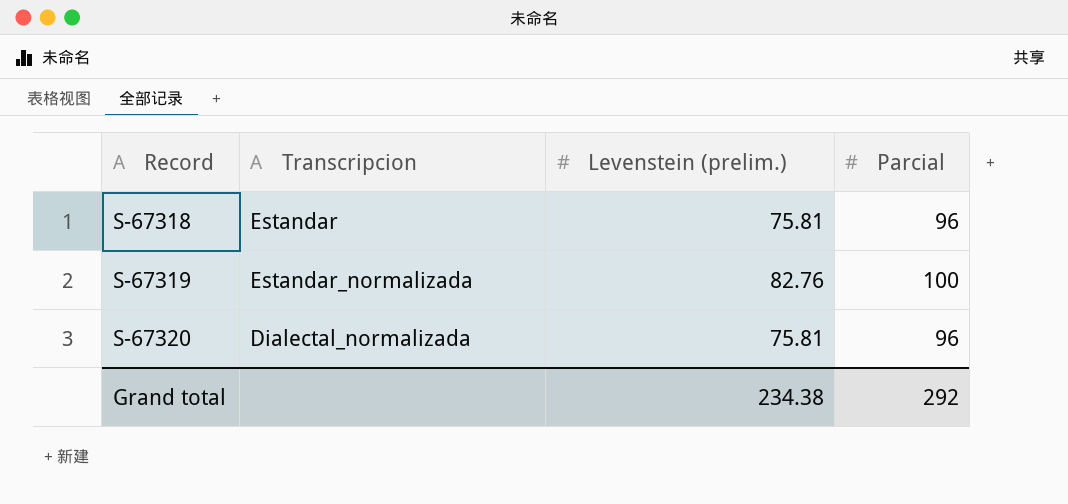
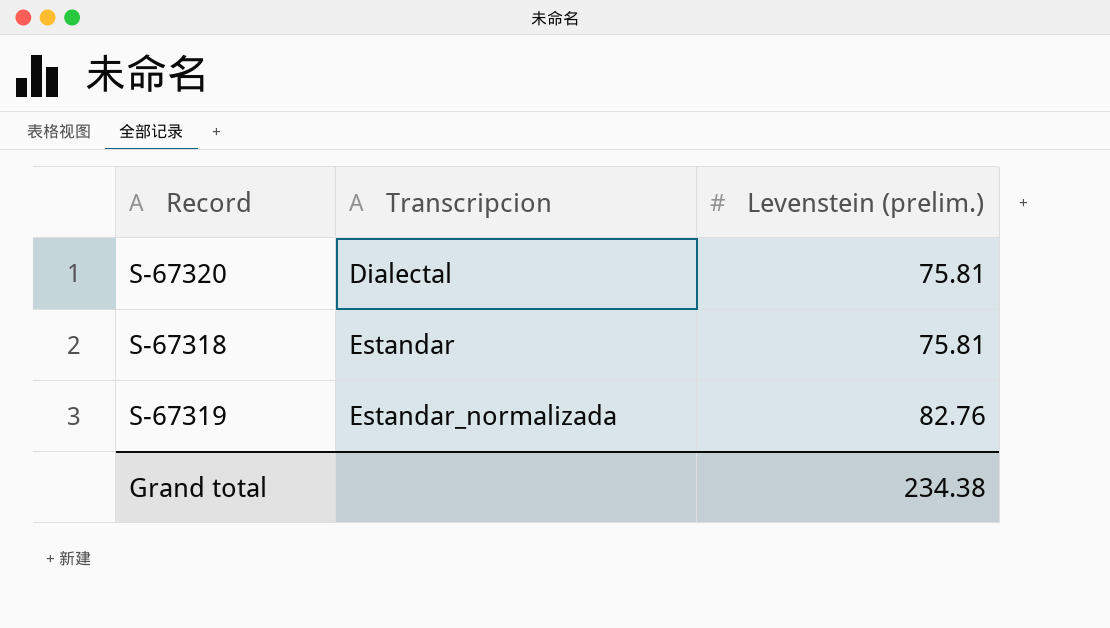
row order: Record ascending -> Transcripcion ascending
column Parcial | position: 4 -> none
S-67320 | Transcripcion: Dialectal_normalizada -> Dialectal

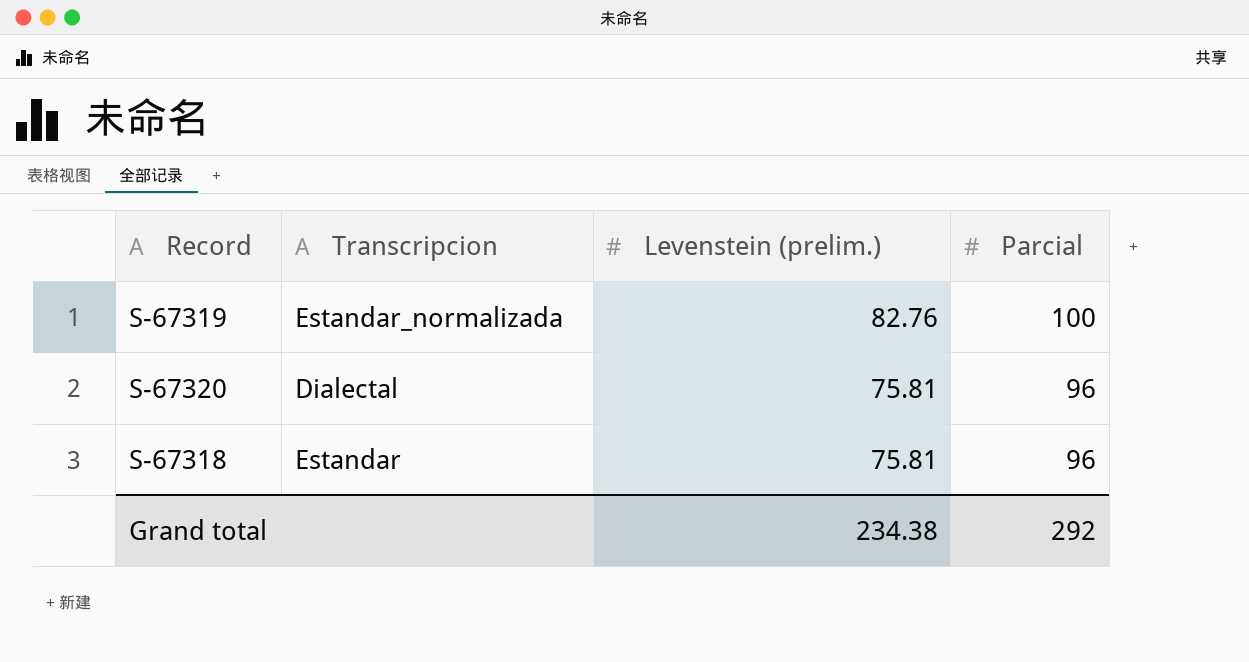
row order: Transcripcion ascending -> Levenstein (prelim.) descending
column Parcial | position: none -> 4

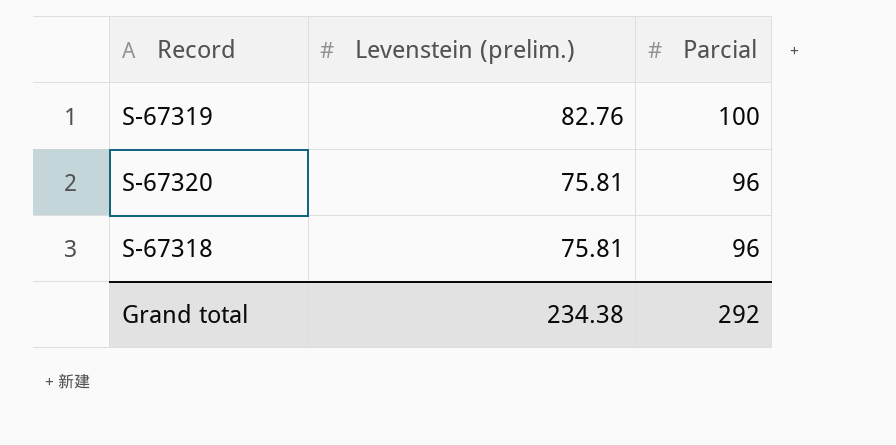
column Transcripcion | position: 2 -> none

